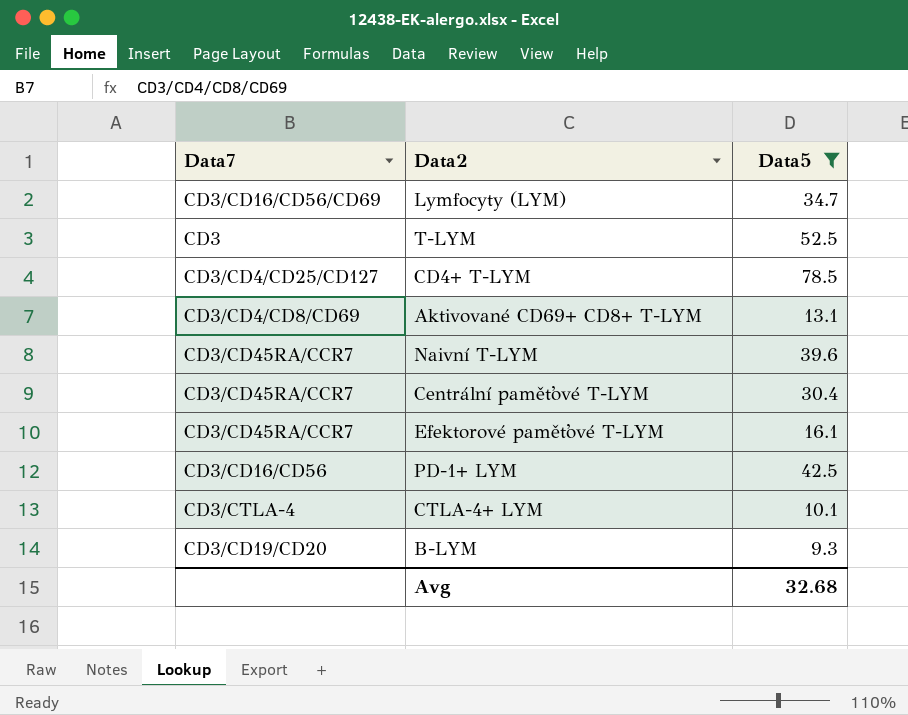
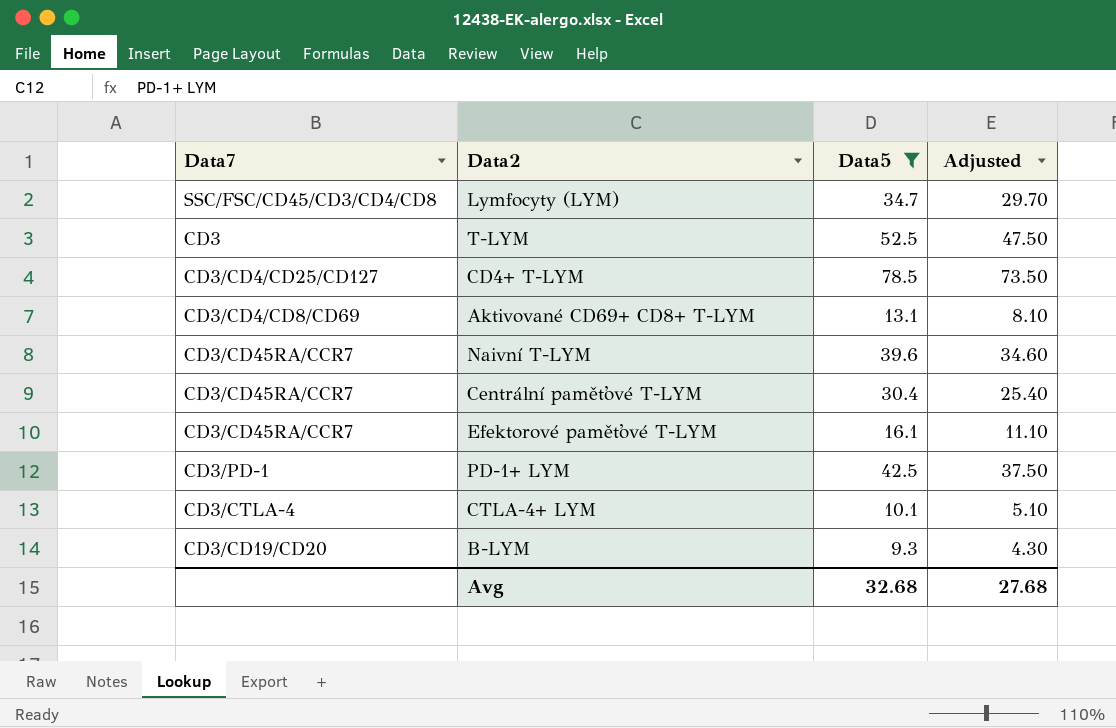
column Adjusted | formula: none -> [Data5] - 5
Lymfocyty (LYM) | Data7: CD3/CD16/CD56/CD69 -> SSC/FSC/CD45/CD3/CD4/CD8
PD-1+ LYM | Data7: CD3/CD16/CD56 -> CD3/PD-1

